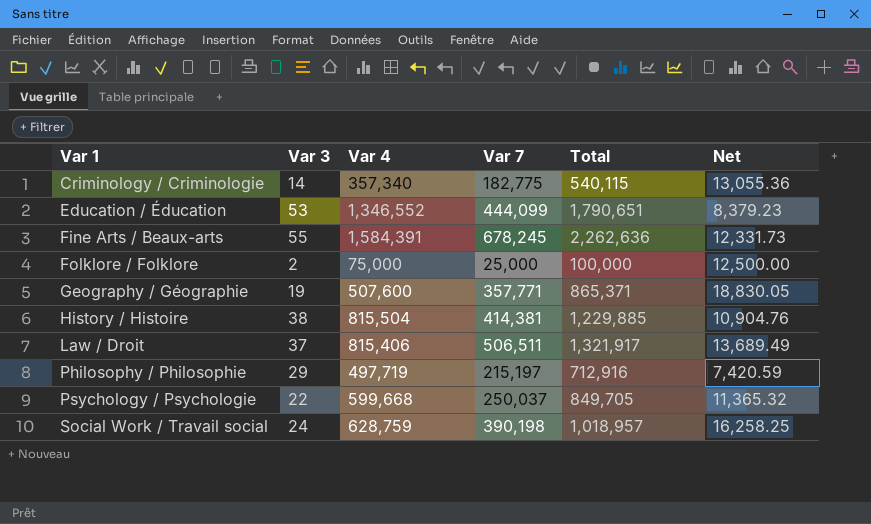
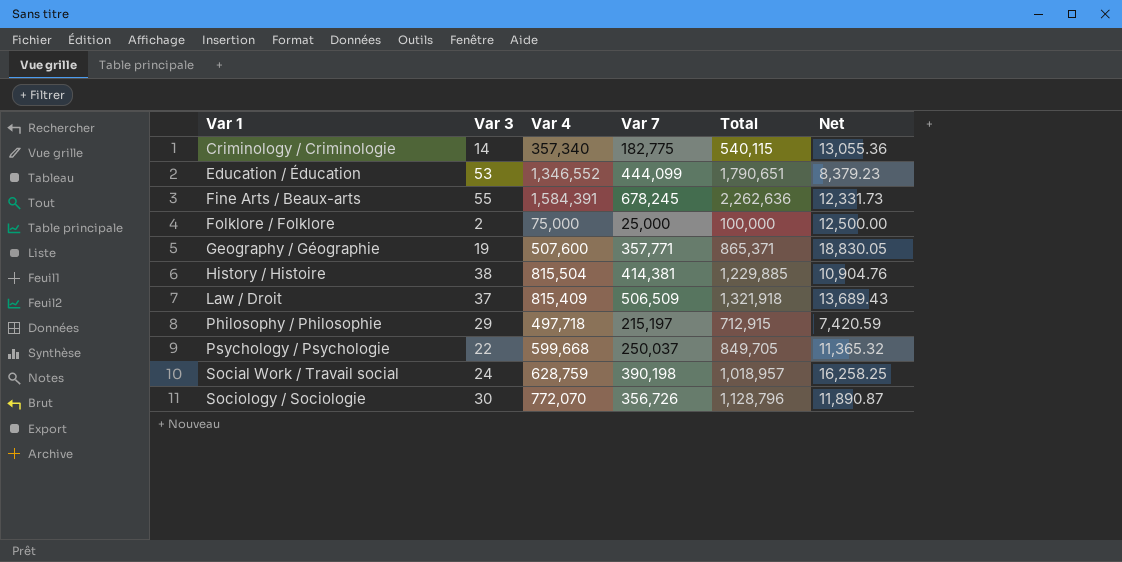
Law / Droit | Var 4: 815,406 -> 815,409
Law / Droit | Var 7: 506,511 -> 506,509
Law / Droit | Total: 1,321,917 -> 1,321,918
Law / Droit | Net: 13,689.49 -> 13,689.43
Philosophy / Philosophie | Var 4: 497,719 -> 497,718
Philosophy / Philosophie | Total: 712,916 -> 712,915
row Sociology / Sociologie: none -> 30 | 772,070 | 356,726 | 1,128,796 | 11,890.87

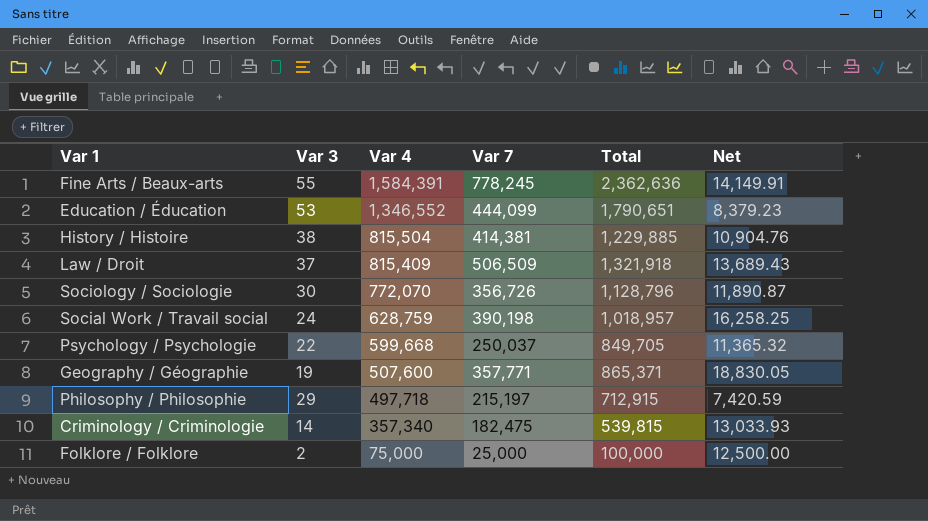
row order: Var 1 ascending -> Var 4 descending
Fine Arts / Beaux-arts | Var 7: 678,245 -> 778,245
Fine Arts / Beaux-arts | Total: 2,262,636 -> 2,362,636
Fine Arts / Beaux-arts | Net: 12,331.73 -> 14,149.91
Criminology / Criminologie | Var 7: 182,775 -> 182,475
Criminology / Criminologie | Total: 540,115 -> 539,815
Criminology / Criminologie | Net: 13,055.36 -> 13,033.93

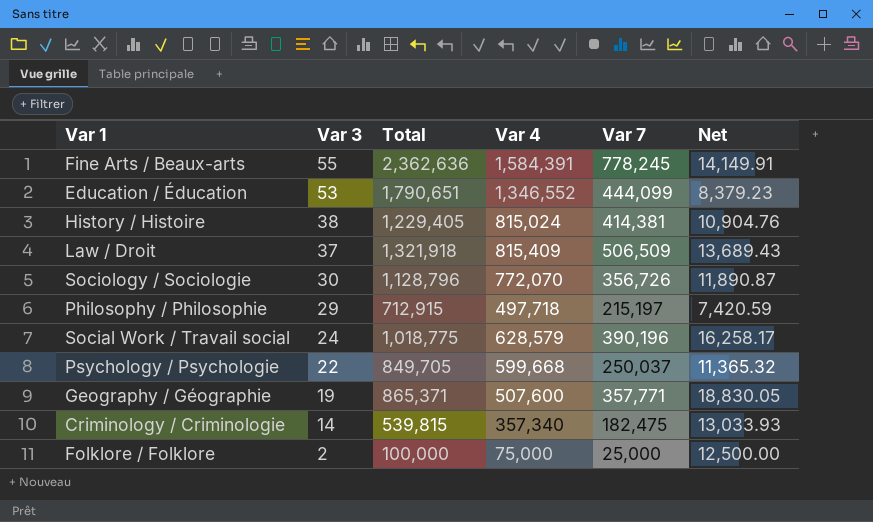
row order: Var 4 descending -> Var 3 descending
column Total | position: 5 -> 3
History / Histoire | Total: 1,229,885 -> 1,229,405
History / Histoire | Var 4: 815,504 -> 815,024
Social Work / Travail social | Total: 1,018,957 -> 1,018,775
Social Work / Travail social | Var 4: 628,759 -> 628,579
Social Work / Travail social | Var 7: 390,198 -> 390,196
Social Work / Travail social | Net: 16,258.25 -> 16,258.17

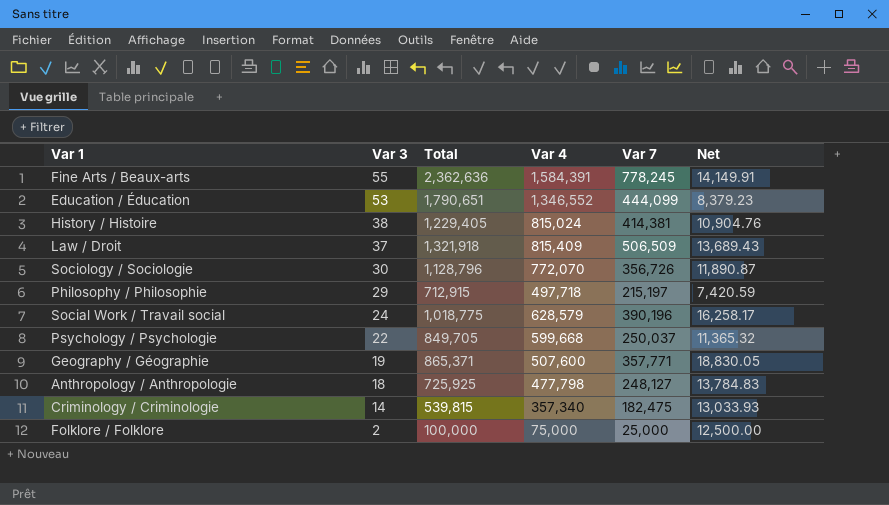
row Anthropology / Anthropologie: none -> 18 | 725,925 | 477,798 | 248,127 | 13,784.83

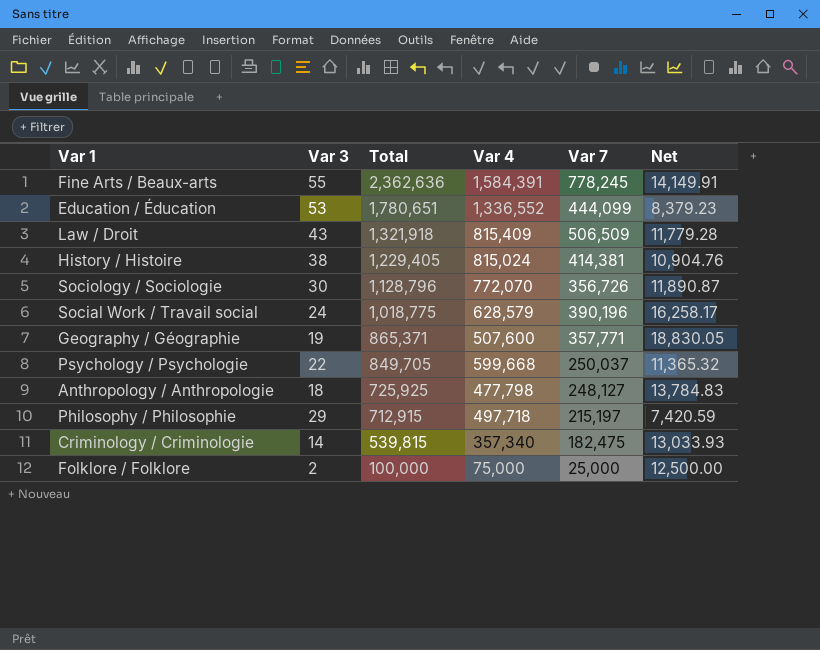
row order: Var 3 descending -> Total descending
Education / Éducation | Total: 1,790,651 -> 1,780,651
Education / Éducation | Var 4: 1,346,552 -> 1,336,552
Law / Droit | Var 3: 37 -> 43
Law / Droit | Net: 13,689.43 -> 11,779.28

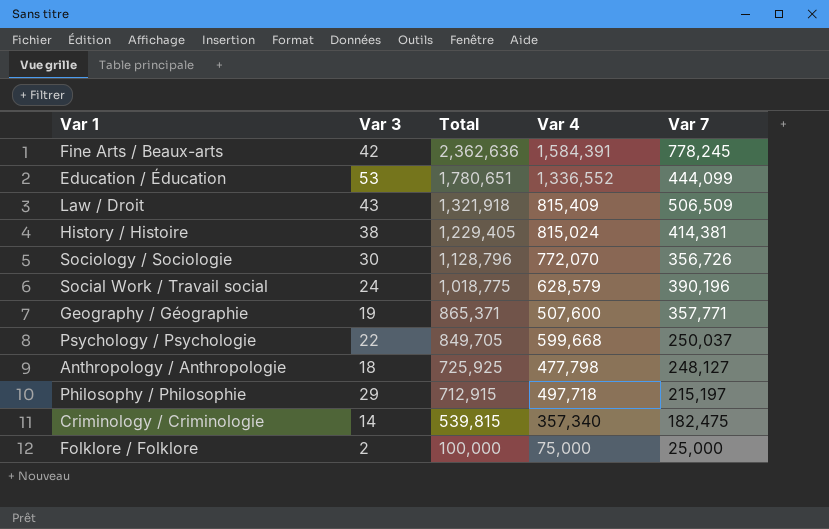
column Net | formula: [Var 7] / [Var 3] -> none
Fine Arts / Beaux-arts | Var 3: 55 -> 42

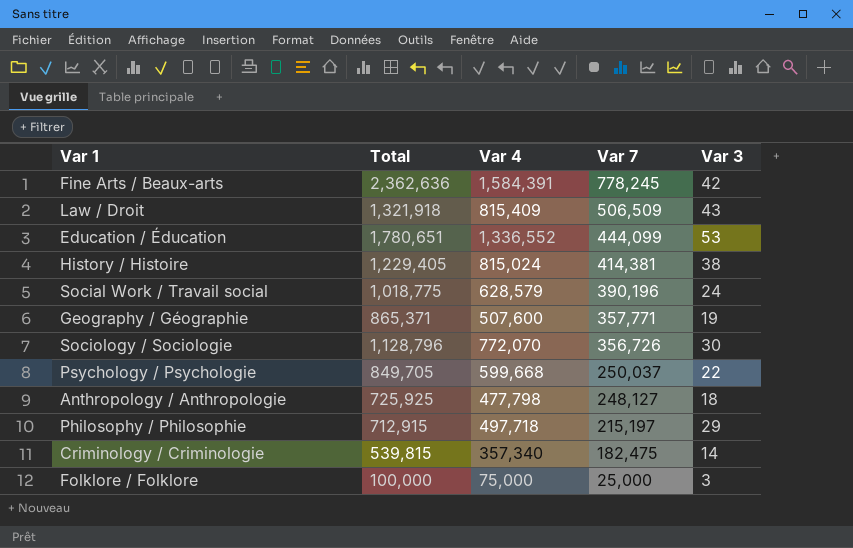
row order: Total descending -> Var 7 descending
column Var 3 | position: 2 -> 5
Folklore / Folklore | Var 3: 2 -> 3

